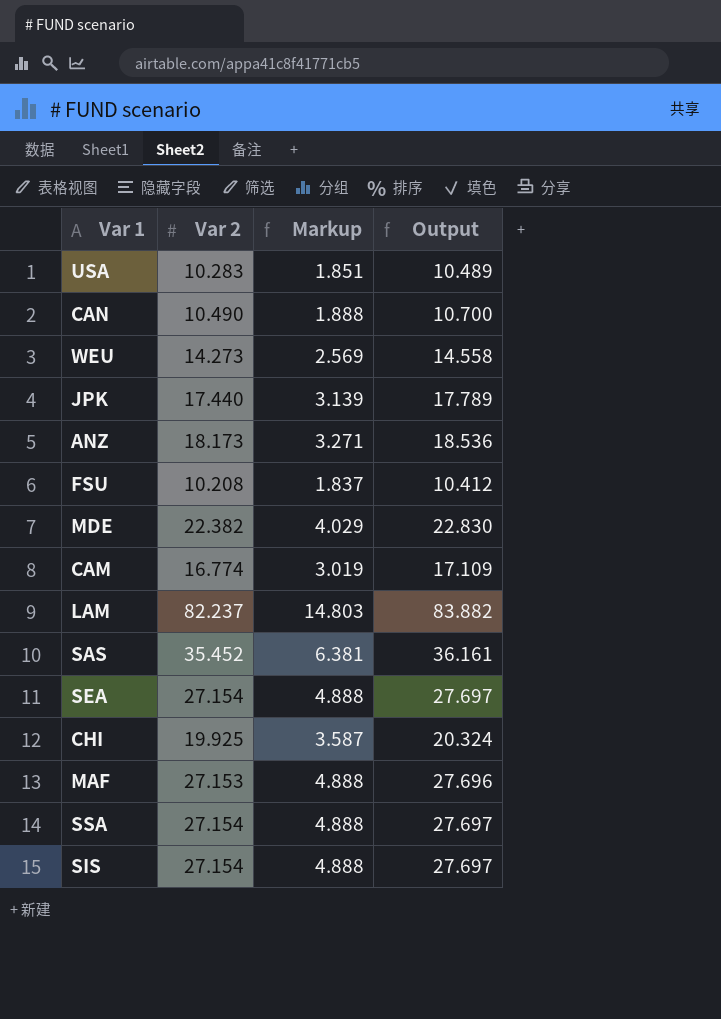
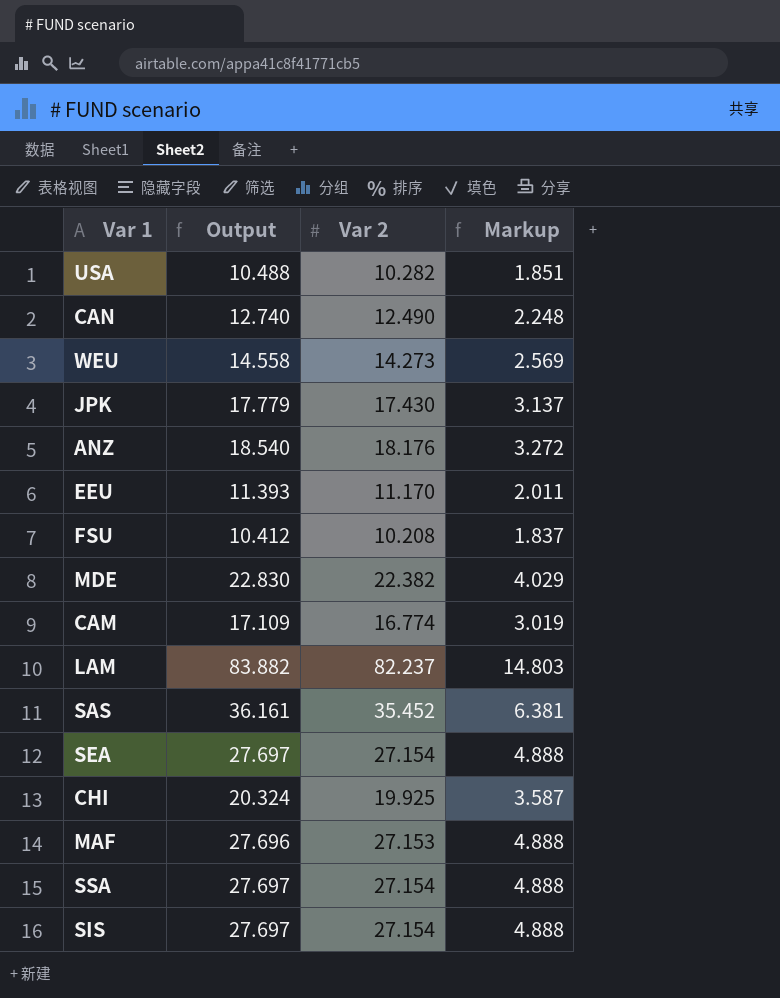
column Output | position: 4 -> 2
USA | Output: 10.489 -> 10.488
USA | Var 2: 10.283 -> 10.282
CAN | Output: 10.700 -> 12.740
CAN | Var 2: 10.490 -> 12.490
CAN | Markup: 1.888 -> 2.248
JPK | Output: 17.789 -> 17.779
JPK | Var 2: 17.440 -> 17.430
JPK | Markup: 3.139 -> 3.137
ANZ | Output: 18.536 -> 18.540
ANZ | Var 2: 18.173 -> 18.176
ANZ | Markup: 3.271 -> 3.272
row EEU: none -> 11.393 | 11.170 | 2.011

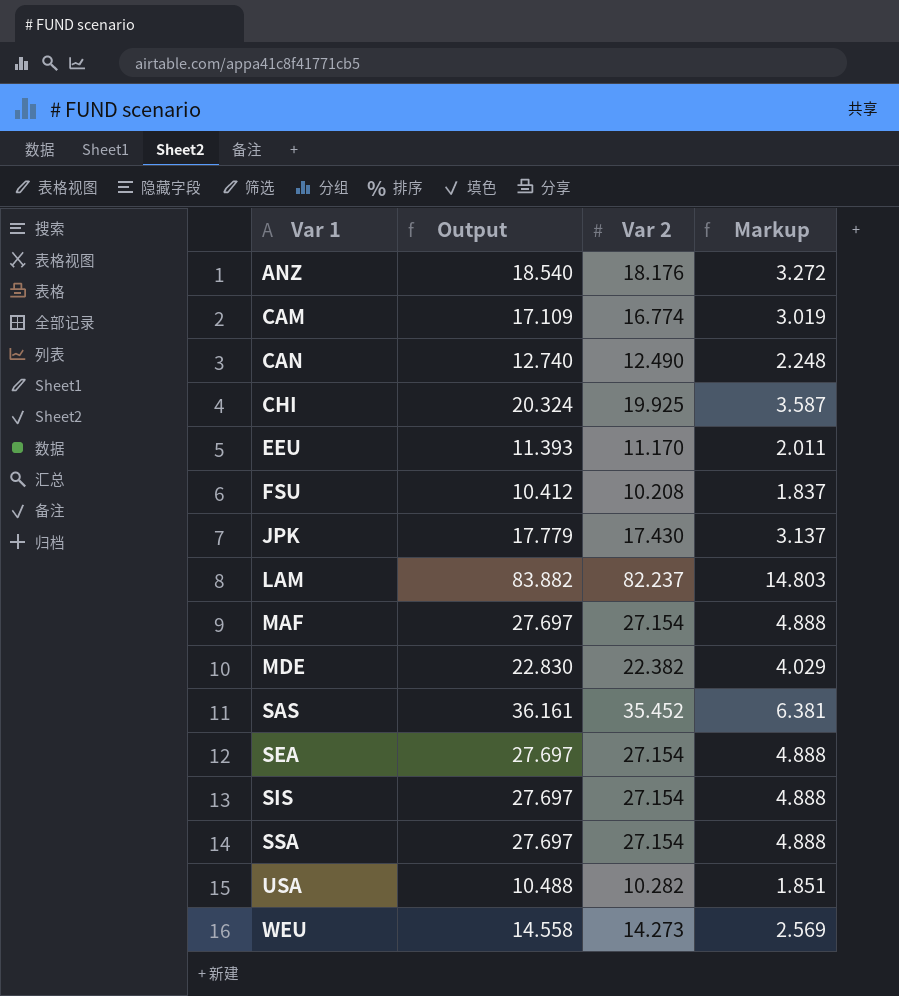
row order: none -> Var 1 ascending
MAF | Output: 27.696 -> 27.697
MAF | Var 2: 27.153 -> 27.154

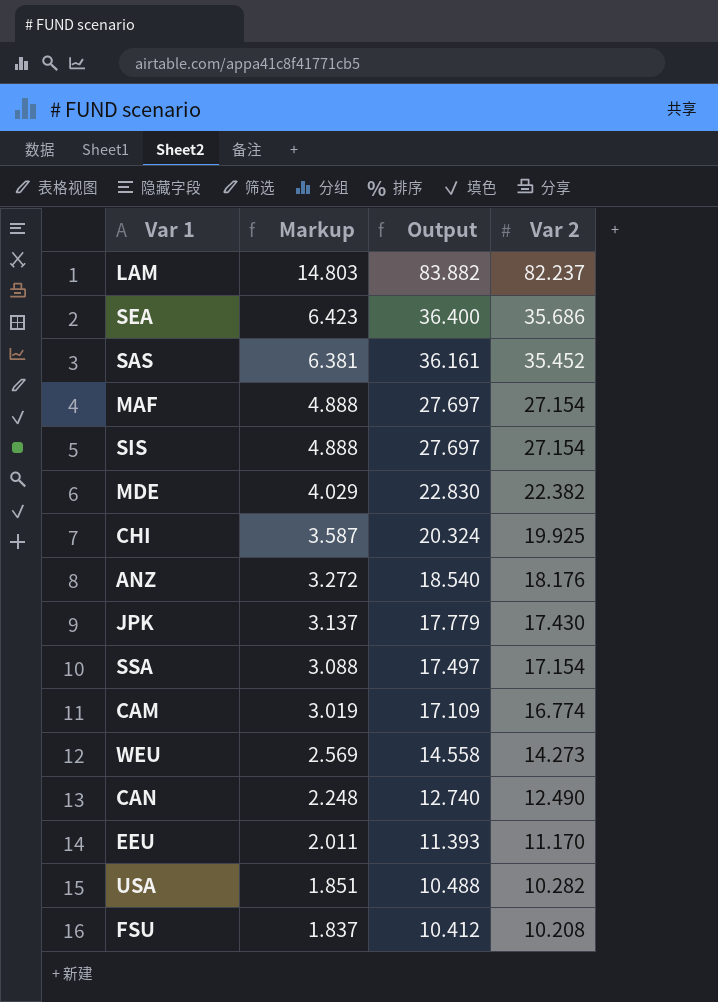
row order: Var 1 ascending -> Markup descending
column Markup | position: 4 -> 2
SEA | Markup: 4.888 -> 6.423
SEA | Output: 27.697 -> 36.400
SEA | Var 2: 27.154 -> 35.686
SSA | Markup: 4.888 -> 3.088
SSA | Output: 27.697 -> 17.497
SSA | Var 2: 27.154 -> 17.154

